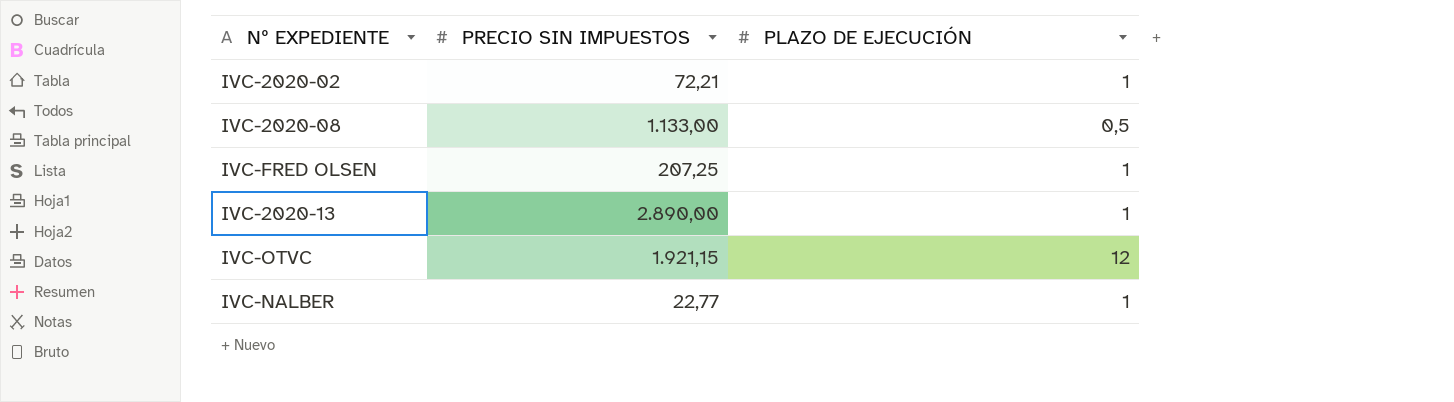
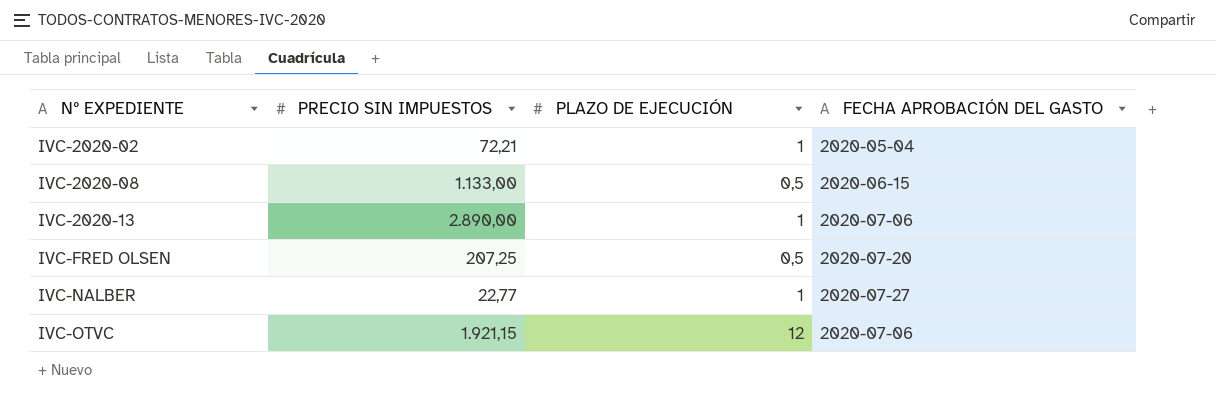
row order: none -> Nº EXPEDIENTE ascending
column FECHA APROBACIÓN DEL GASTO | position: none -> 4
IVC-FRED OLSEN | PLAZO DE EJECUCIÓN: 1 -> 0,5

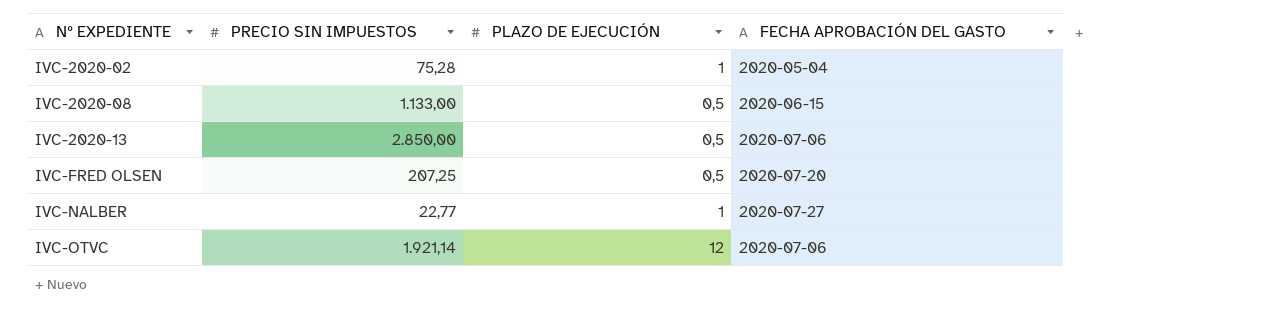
IVC-2020-02 | PRECIO SIN IMPUESTOS: 72,21 -> 75,28
IVC-2020-13 | PRECIO SIN IMPUESTOS: 2.890,00 -> 2.850,00
IVC-2020-13 | PLAZO DE EJECUCIÓN: 1 -> 0,5
IVC-OTVC | PRECIO SIN IMPUESTOS: 1.921,15 -> 1.921,14

